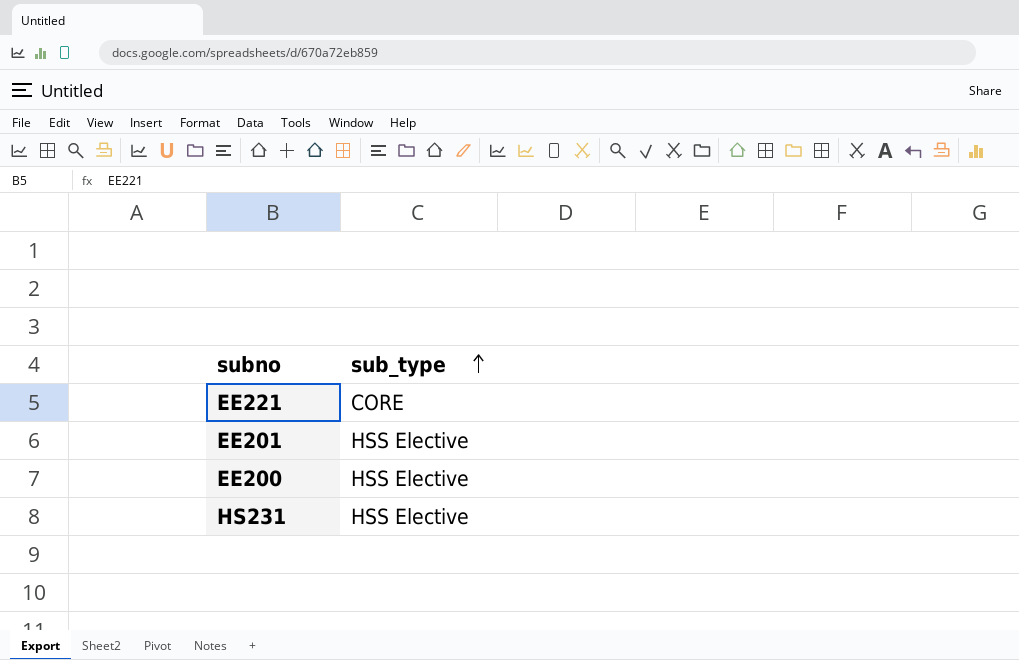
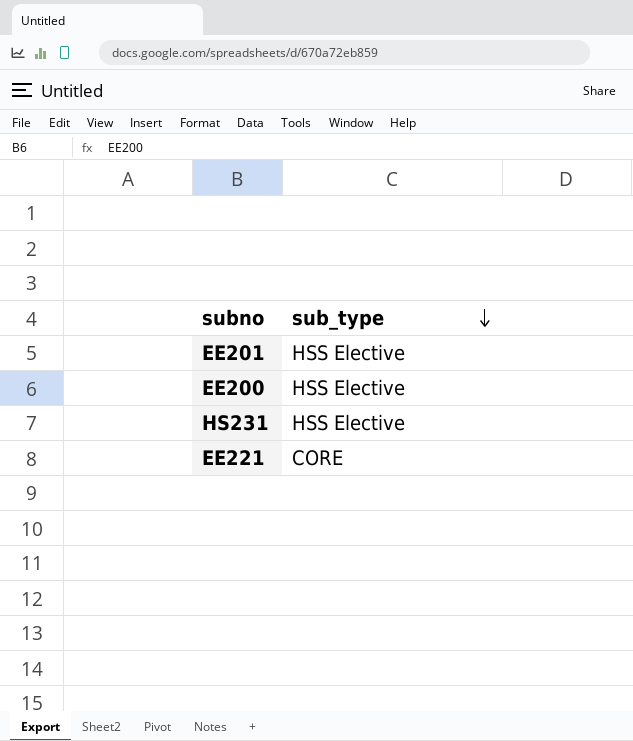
row order: sub_type ascending -> sub_type descending

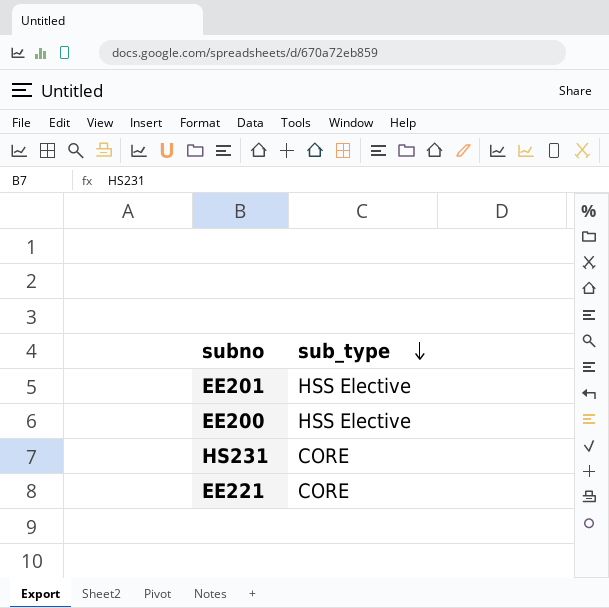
HS231 | sub_type: HSS Elective -> CORE

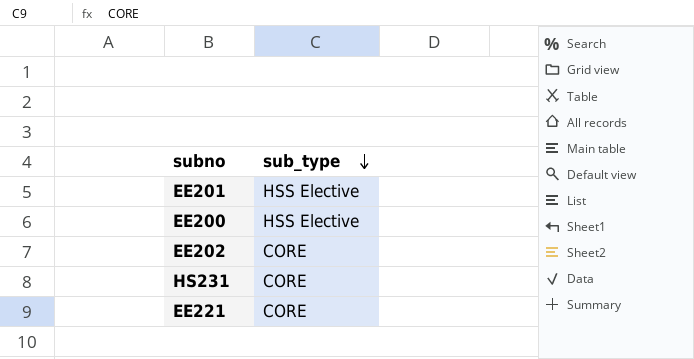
row EE202: none -> CORE

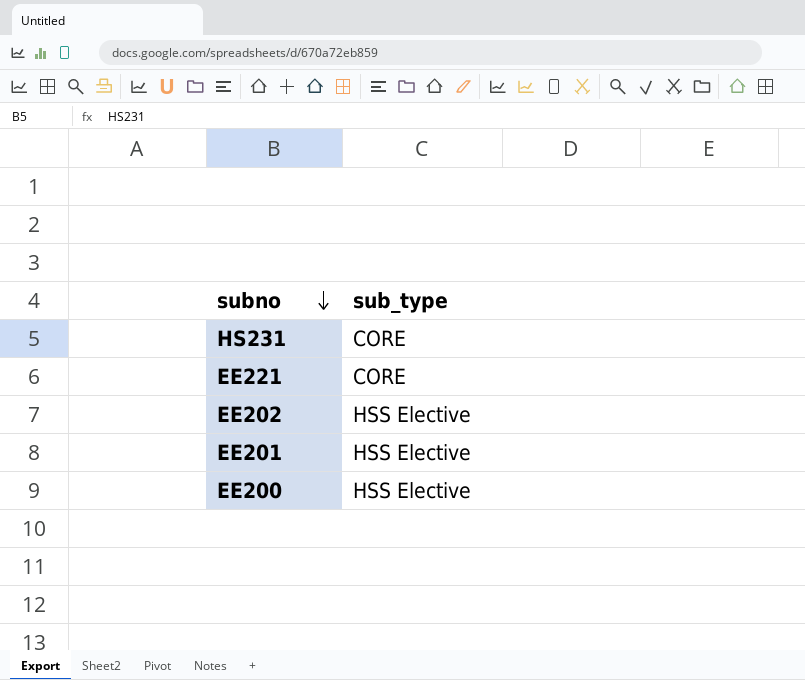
row order: sub_type descending -> subno descending
EE202 | sub_type: CORE -> HSS Elective

